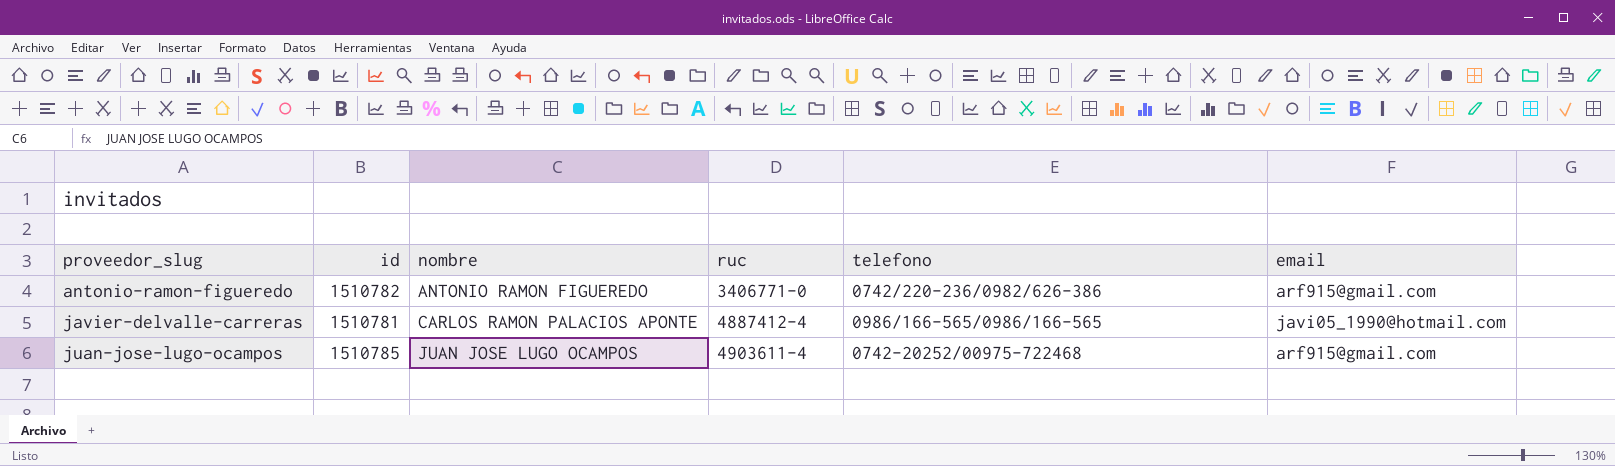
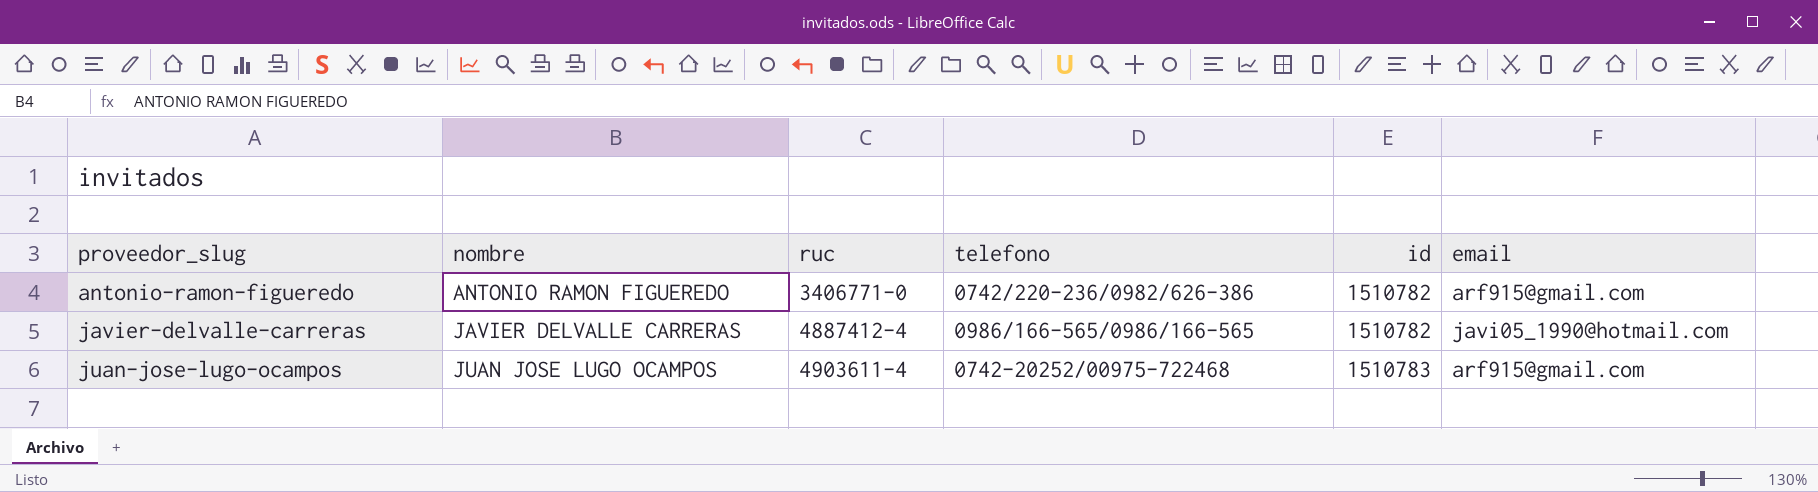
column id | position: 2 -> 5
javier-delvalle-carreras | nombre: CARLOS RAMON PALACIOS APONTE -> JAVIER DELVALLE CARRERAS
javier-delvalle-carreras | id: 1510781 -> 1510782
juan-jose-lugo-ocampos | id: 1510785 -> 1510783

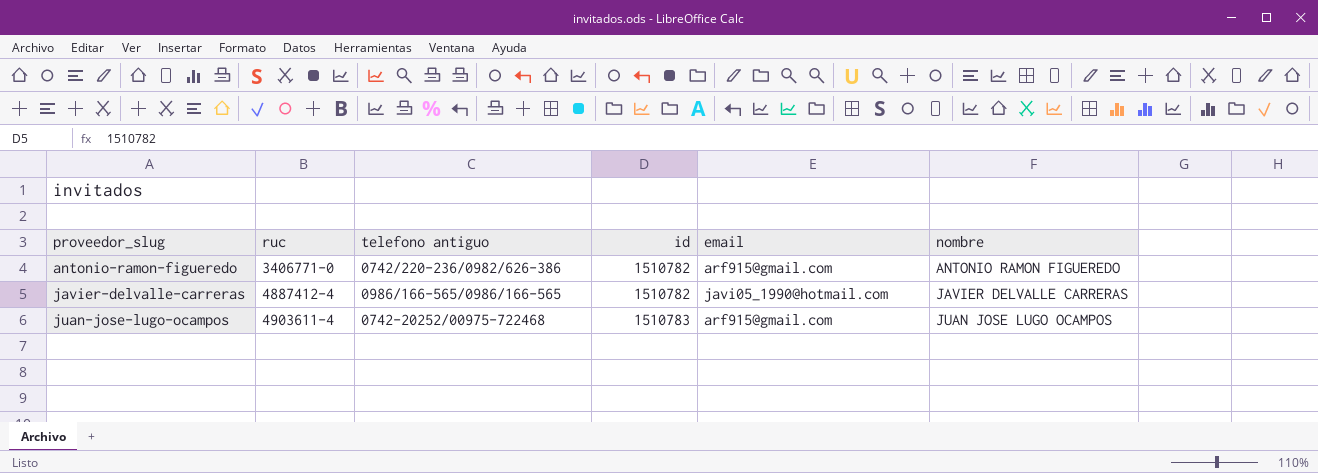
column name: telefono -> telefono antiguo
column nombre | position: 2 -> 6

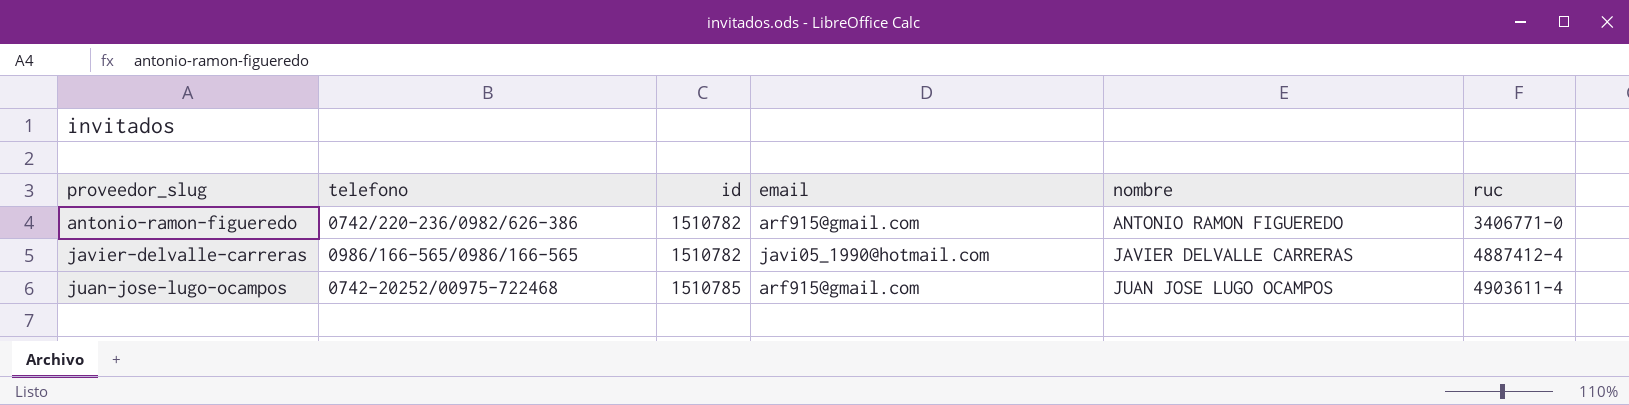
column name: telefono antiguo -> telefono
column ruc | position: 2 -> 6
juan-jose-lugo-ocampos | id: 1510783 -> 1510785

